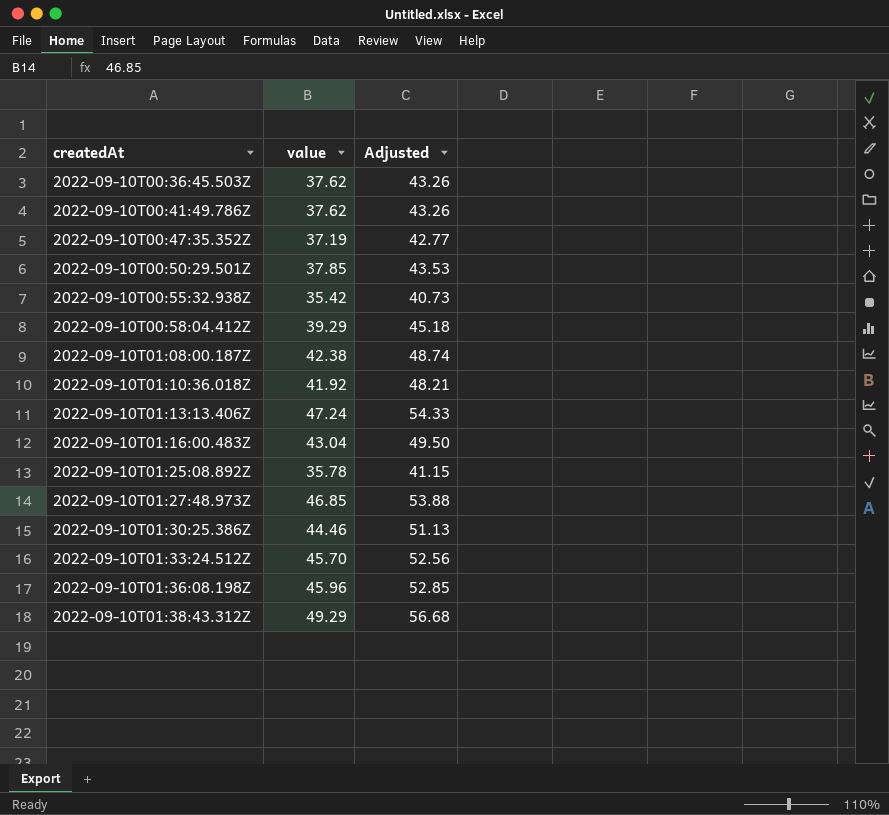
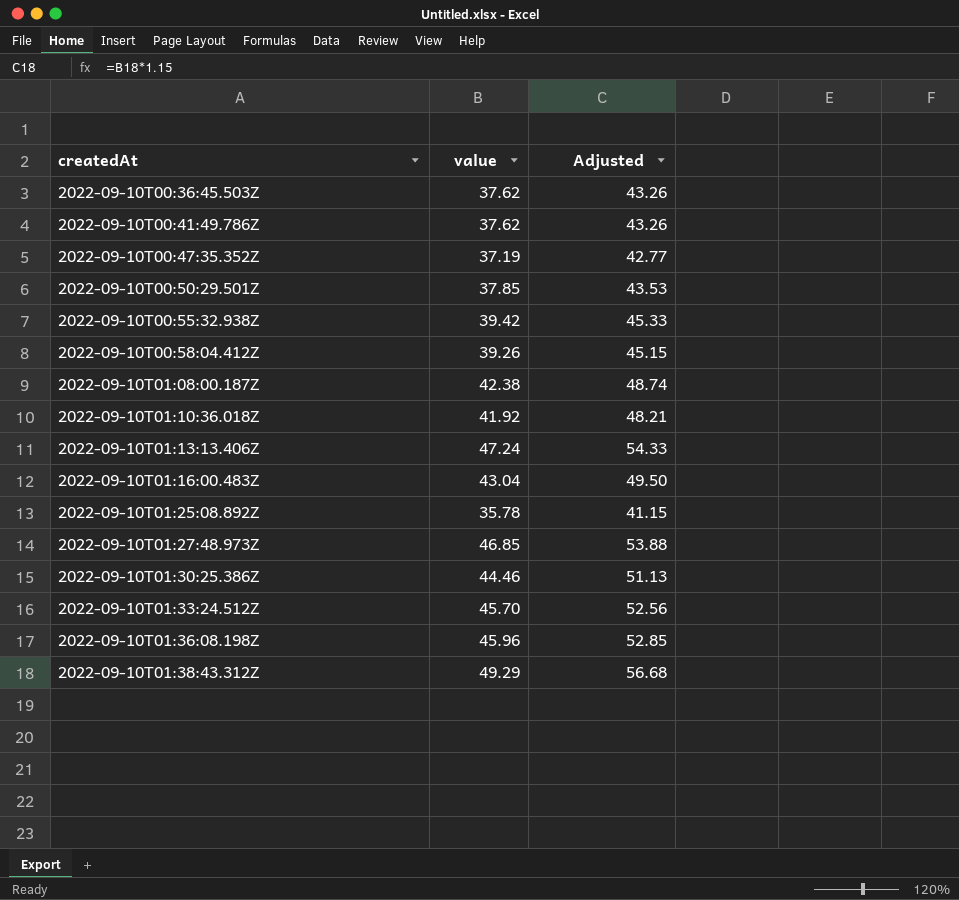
2022-09-10T00:55:32.938Z | value: 35.42 -> 39.42
2022-09-10T00:55:32.938Z | Adjusted: 40.73 -> 45.33
2022-09-10T00:58:04.412Z | value: 39.29 -> 39.26
2022-09-10T00:58:04.412Z | Adjusted: 45.18 -> 45.15

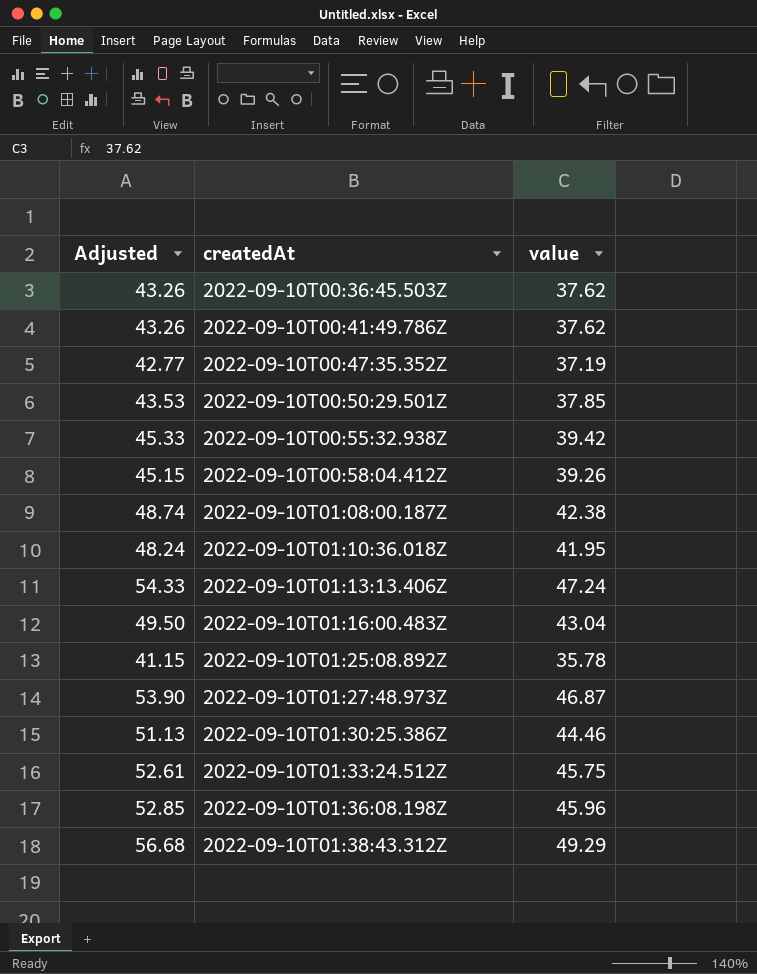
column Adjusted | position: 3 -> 1
2022-09-10T01:10:36.018Z | Adjusted: 48.21 -> 48.24
2022-09-10T01:10:36.018Z | value: 41.92 -> 41.95
2022-09-10T01:27:48.973Z | Adjusted: 53.88 -> 53.90
2022-09-10T01:27:48.973Z | value: 46.85 -> 46.87
2022-09-10T01:33:24.512Z | Adjusted: 52.56 -> 52.61
2022-09-10T01:33:24.512Z | value: 45.70 -> 45.75

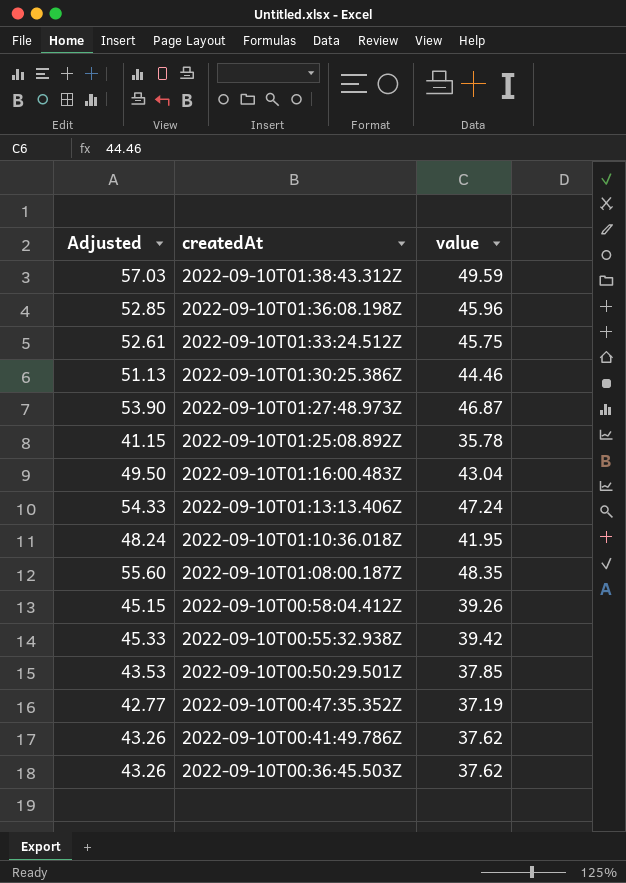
row order: createdAt ascending -> createdAt descending
2022-09-10T01:38:43.312Z | Adjusted: 56.68 -> 57.03
2022-09-10T01:38:43.312Z | value: 49.29 -> 49.59
2022-09-10T01:08:00.187Z | Adjusted: 48.74 -> 55.60
2022-09-10T01:08:00.187Z | value: 42.38 -> 48.35

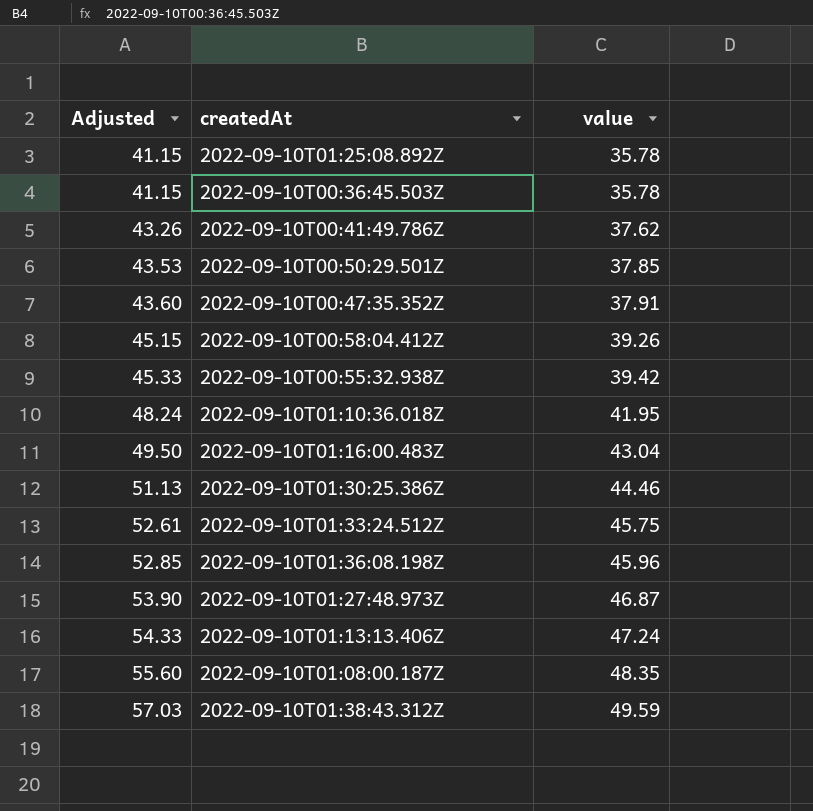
row order: createdAt descending -> Adjusted ascending
2022-09-10T00:36:45.503Z | Adjusted: 43.26 -> 41.15
2022-09-10T00:36:45.503Z | value: 37.62 -> 35.78
2022-09-10T00:47:35.352Z | Adjusted: 42.77 -> 43.60
2022-09-10T00:47:35.352Z | value: 37.19 -> 37.91

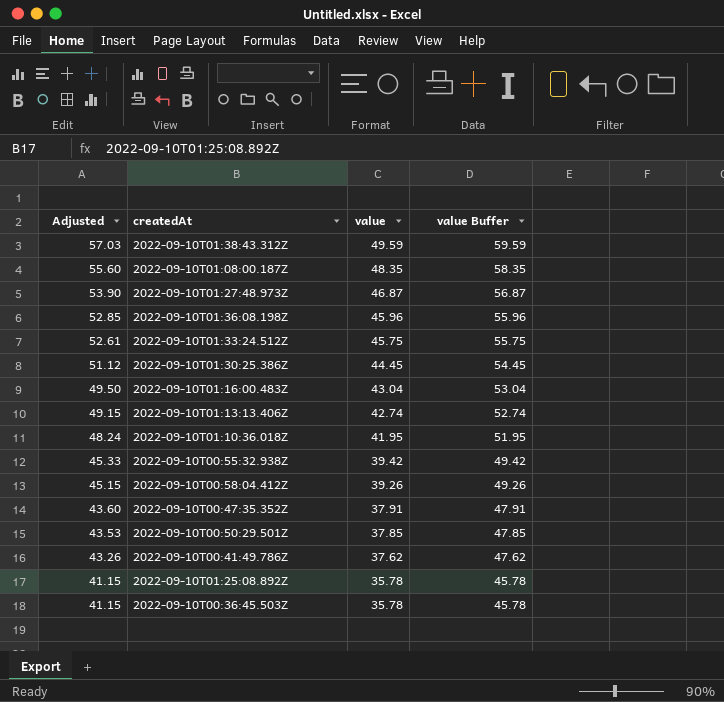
row order: Adjusted ascending -> Adjusted descending
column value Buffer | formula: none -> [value] + 10
2022-09-10T01:30:25.386Z | Adjusted: 51.13 -> 51.12
2022-09-10T01:30:25.386Z | value: 44.46 -> 44.45
2022-09-10T01:13:13.406Z | Adjusted: 54.33 -> 49.15
2022-09-10T01:13:13.406Z | value: 47.24 -> 42.74

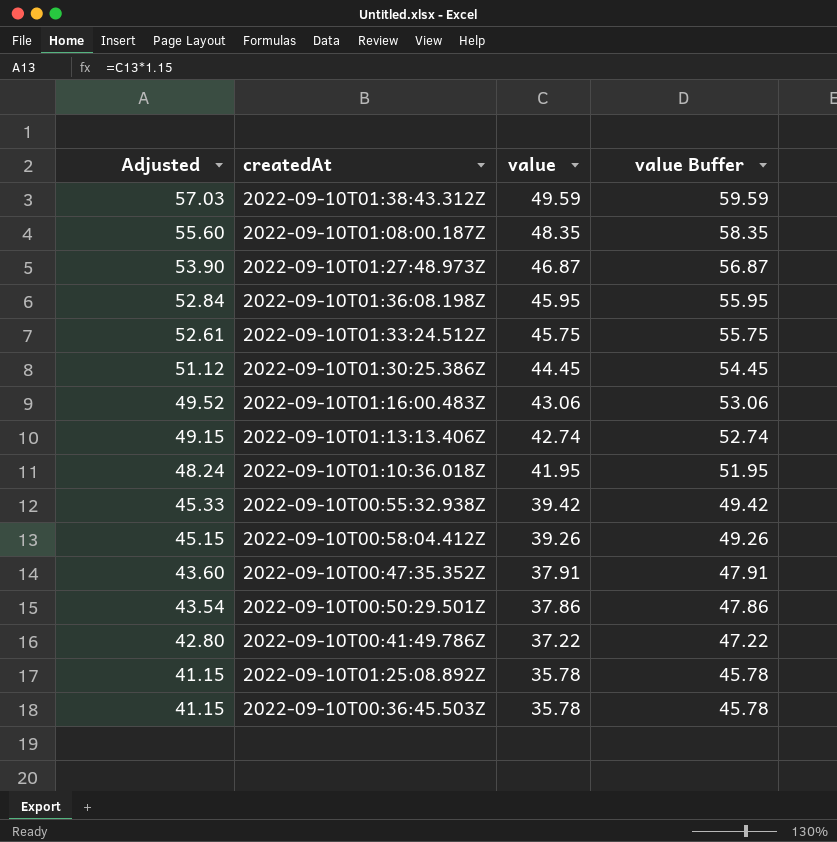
2022-09-10T01:36:08.198Z | Adjusted: 52.85 -> 52.84
2022-09-10T01:36:08.198Z | value: 45.96 -> 45.95
2022-09-10T01:36:08.198Z | value Buffer: 55.96 -> 55.95
2022-09-10T01:16:00.483Z | Adjusted: 49.50 -> 49.52
2022-09-10T01:16:00.483Z | value: 43.04 -> 43.06
2022-09-10T01:16:00.483Z | value Buffer: 53.04 -> 53.06
2022-09-10T00:50:29.501Z | Adjusted: 43.53 -> 43.54
2022-09-10T00:50:29.501Z | value: 37.85 -> 37.86
2022-09-10T00:50:29.501Z | value Buffer: 47.85 -> 47.86
2022-09-10T00:41:49.786Z | Adjusted: 43.26 -> 42.80
2022-09-10T00:41:49.786Z | value: 37.62 -> 37.22
2022-09-10T00:41:49.786Z | value Buffer: 47.62 -> 47.22

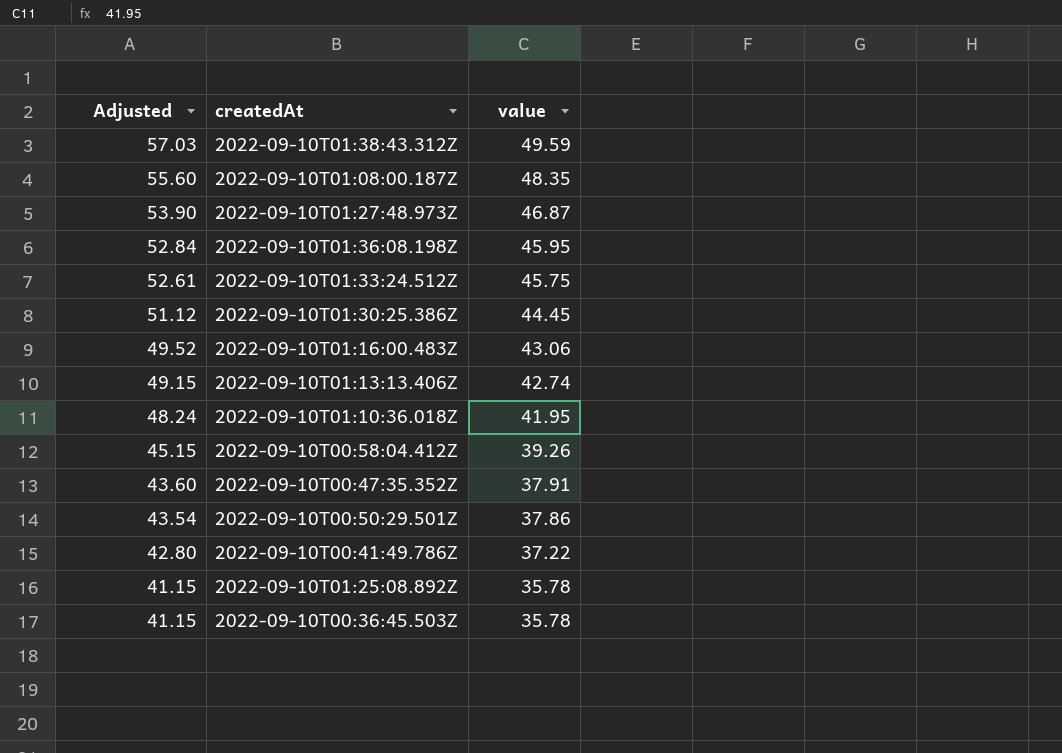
column value Buffer | formula: [value] + 10 -> none
row 2022-09-10T00:55:32.938Z: 45.33 | 39.42 | 49.42 -> none

